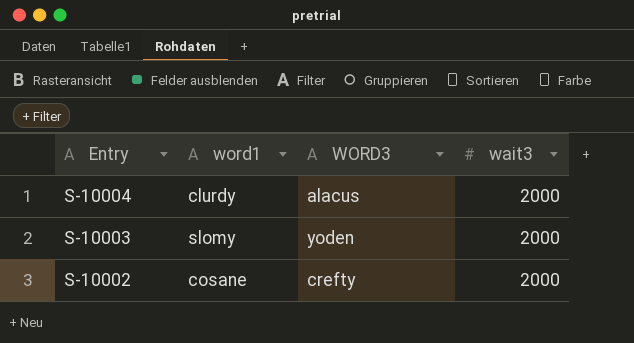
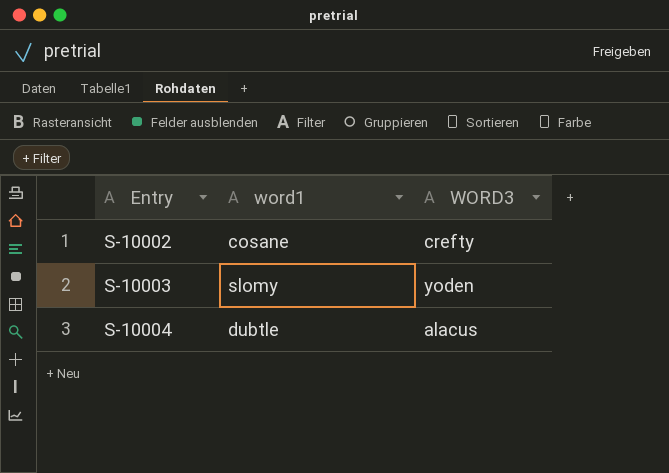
row order: Entry descending -> Entry ascending
column wait3 | position: 4 -> none
S-10004 | word1: clurdy -> dubtle

